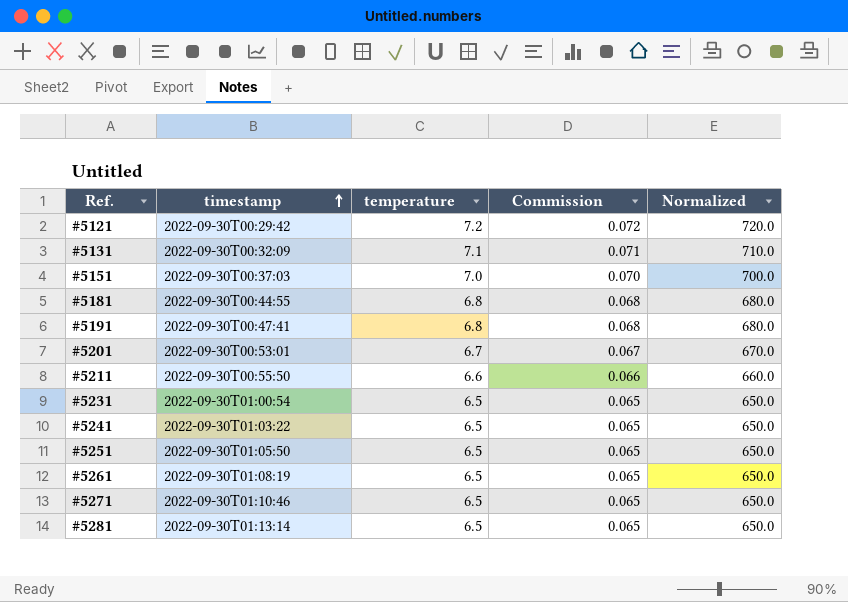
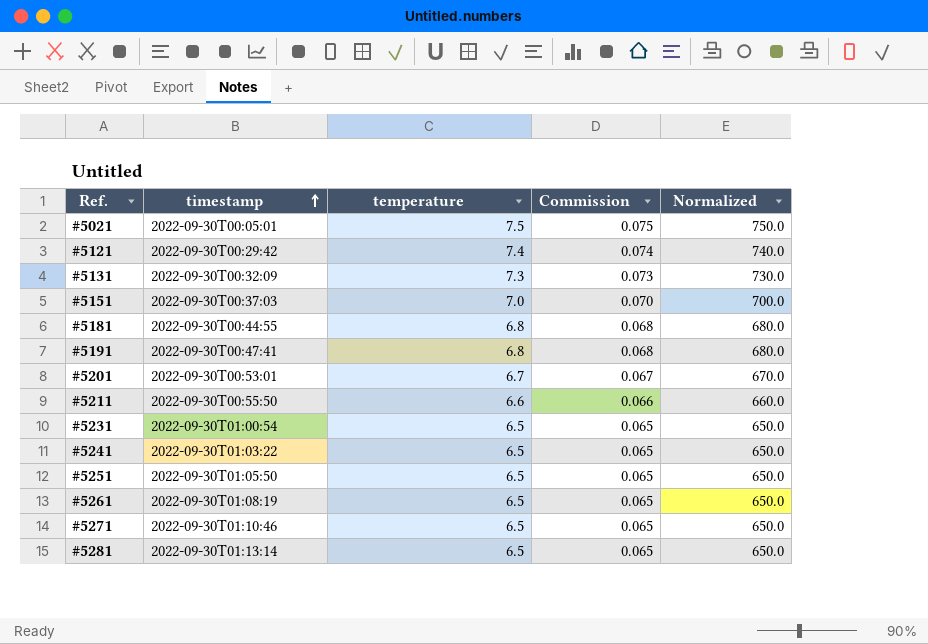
row #5021: none -> 2022-09-30T00:05:01 | 7.5 | 0.075 | 750.0
#5121 | temperature: 7.2 -> 7.4
#5121 | Commission: 0.072 -> 0.074
#5121 | Normalized: 720.0 -> 740.0
#5131 | temperature: 7.1 -> 7.3
#5131 | Commission: 0.071 -> 0.073
#5131 | Normalized: 710.0 -> 730.0

